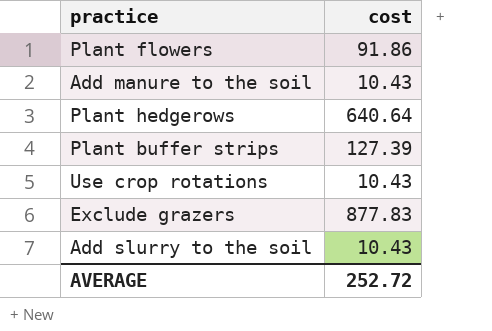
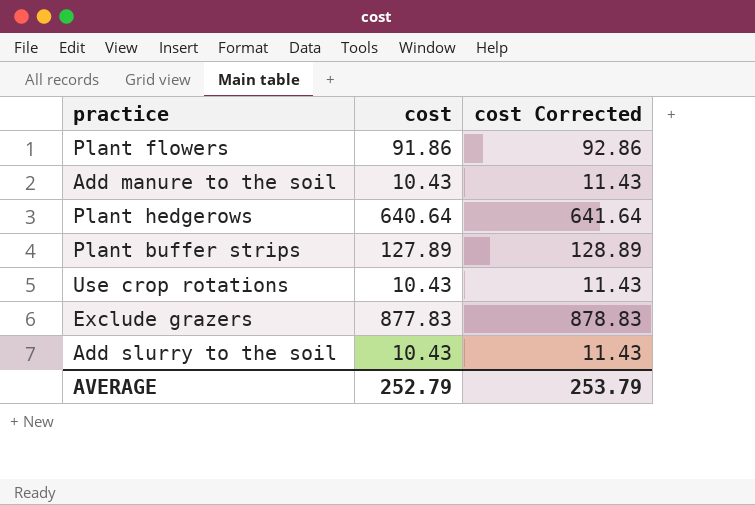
column cost Corrected | formula: none -> [cost] + 1
Plant buffer strips | cost: 127.39 -> 127.89
AVERAGE | cost: 252.72 -> 252.79

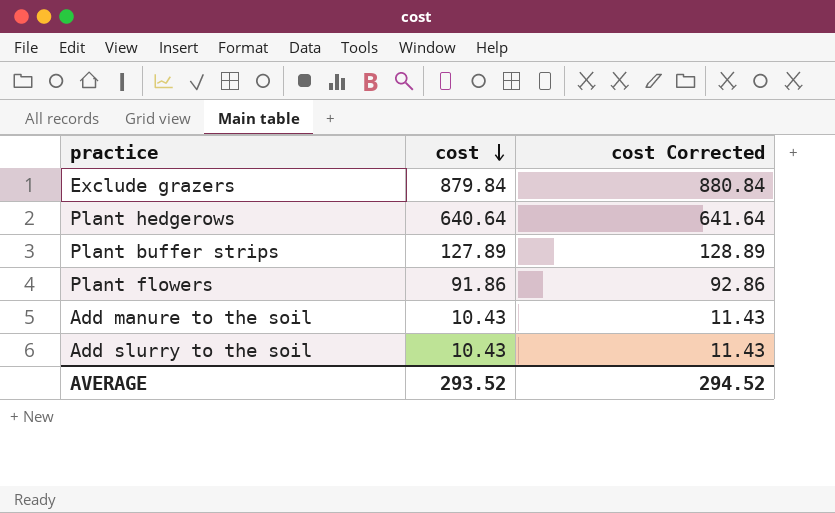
row order: none -> cost descending
row Use crop rotations: 10.43 | 11.43 -> none
Exclude grazers | cost: 877.83 -> 879.84
Exclude grazers | cost Corrected: 878.83 -> 880.84
AVERAGE | cost: 252.79 -> 293.52
AVERAGE | cost Corrected: 253.79 -> 294.52

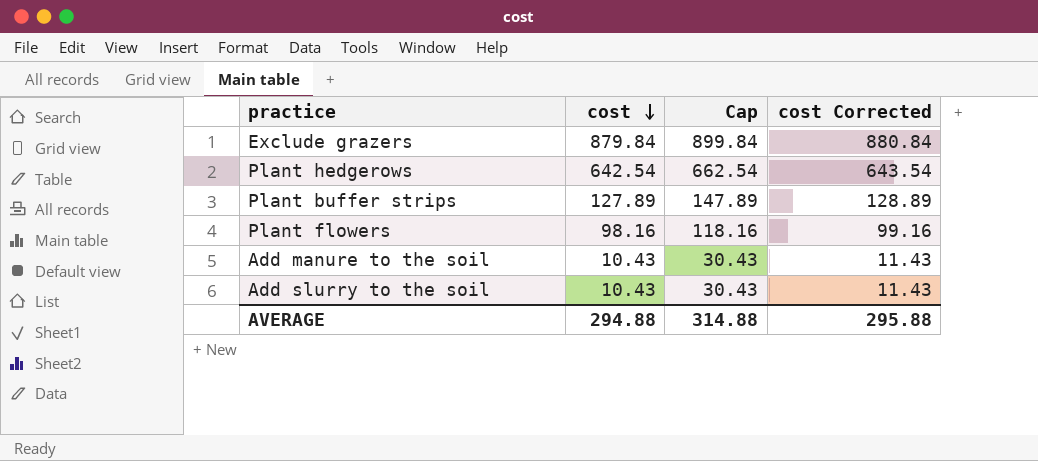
column Cap | formula: none -> [cost] + 20
Plant hedgerows | cost: 640.64 -> 642.54
Plant hedgerows | cost Corrected: 641.64 -> 643.54
Plant flowers | cost: 91.86 -> 98.16
Plant flowers | cost Corrected: 92.86 -> 99.16
AVERAGE | cost: 293.52 -> 294.88
AVERAGE | cost Corrected: 294.52 -> 295.88

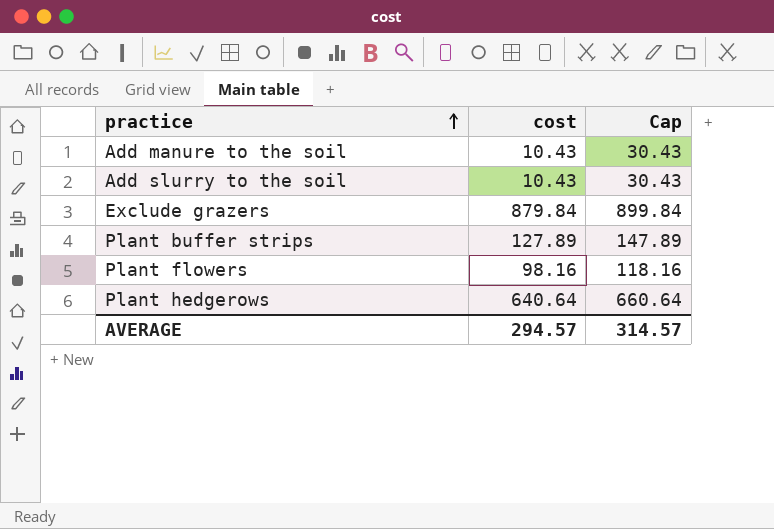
row order: cost descending -> practice ascending
column cost Corrected | formula: [cost] + 1 -> none
Plant hedgerows | cost: 642.54 -> 640.64
Plant hedgerows | Cap: 662.54 -> 660.64
AVERAGE | cost: 294.88 -> 294.57
AVERAGE | Cap: 314.88 -> 314.57

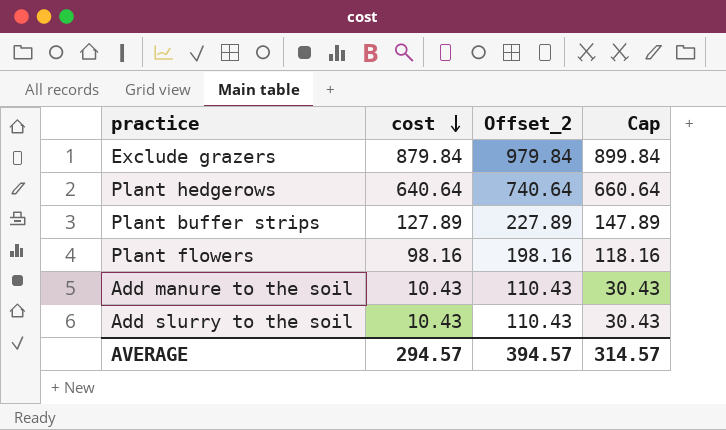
row order: practice ascending -> cost descending
column Offset_2 | formula: none -> [cost] + 100

